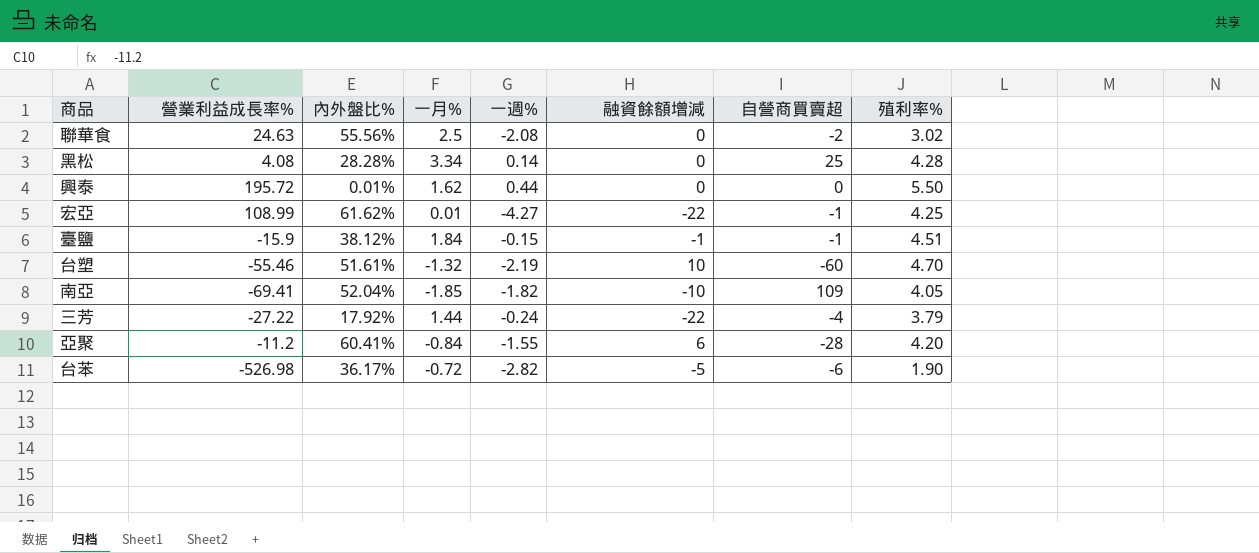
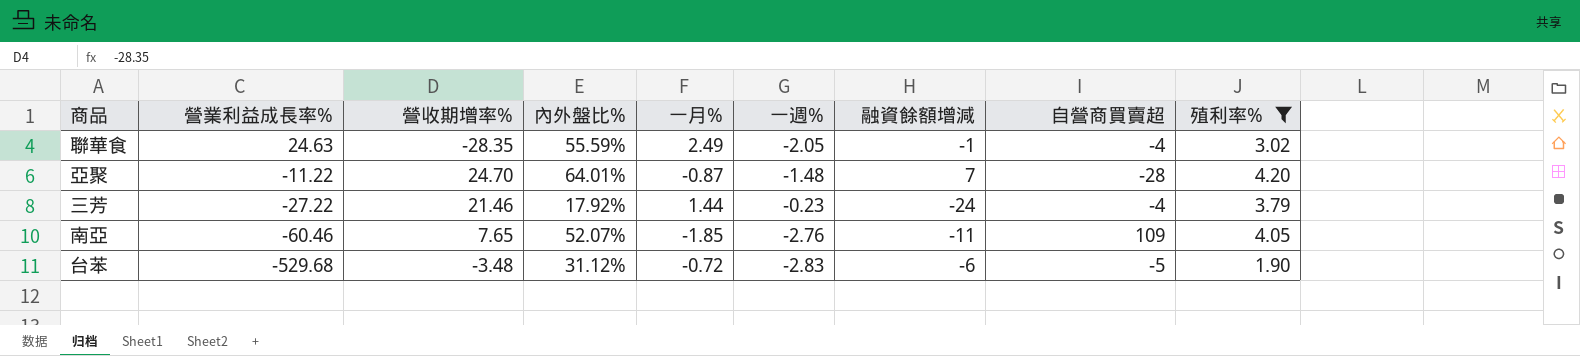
filter: none -> 殖利率% <= 4.20
row order: none -> 營業利益成長率% descending
column 營收期增率% | position: none -> 3
聯華食 | 內外盤比%: 55.56% -> 55.59%
聯華食 | 一月%: 2.5 -> 2.49
聯華食 | 一週%: -2.08 -> -2.05
聯華食 | 融資餘額增減: 0 -> -1
聯華食 | 自營商買賣超: -2 -> -4
亞聚 | 營業利益成長率%: -11.2 -> -11.22
亞聚 | 內外盤比%: 60.41% -> 64.01%
亞聚 | 一月%: -0.84 -> -0.87
亞聚 | 一週%: -1.55 -> -1.48
亞聚 | 融資餘額增減: 6 -> 7
三芳 | 一週%: -0.24 -> -0.23
三芳 | 融資餘額增減: -22 -> -24
南亞 | 營業利益成長率%: -69.41 -> -60.46
南亞 | 內外盤比%: 52.04% -> 52.07%
南亞 | 一週%: -1.82 -> -2.76
南亞 | 融資餘額增減: -10 -> -11
台苯 | 營業利益成長率%: -526.98 -> -529.68
台苯 | 內外盤比%: 36.17% -> 31.12%
台苯 | 一週%: -2.82 -> -2.83
台苯 | 融資餘額增減: -5 -> -6
台苯 | 自營商買賣超: -6 -> -5

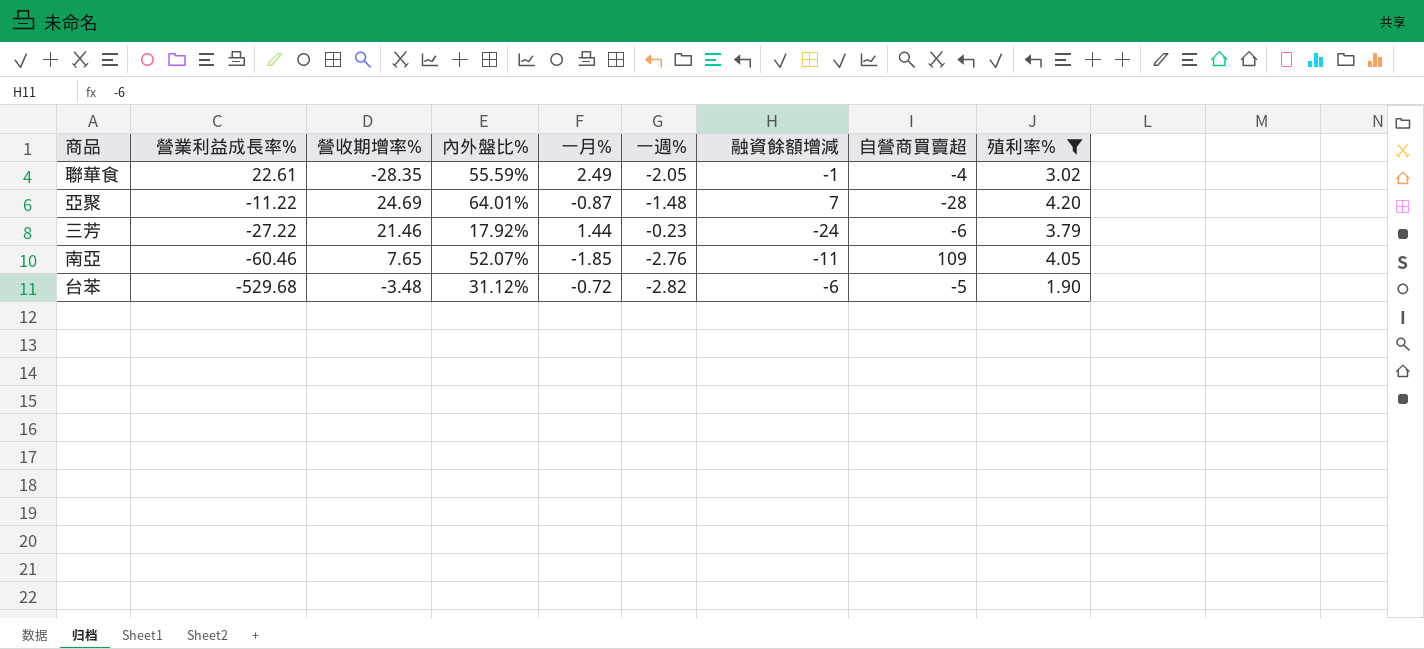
聯華食 | 營業利益成長率%: 24.63 -> 22.61
亞聚 | 營收期增率%: 24.70 -> 24.69
三芳 | 自營商買賣超: -4 -> -6
台苯 | 一週%: -2.83 -> -2.82

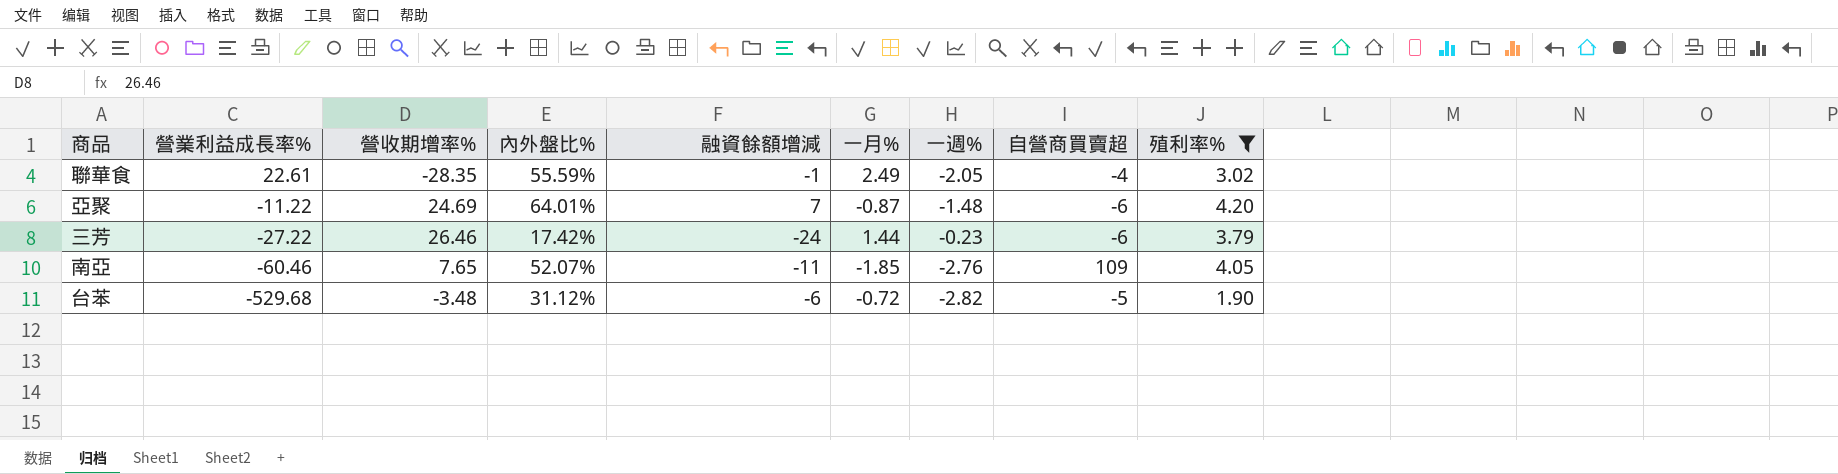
column 融資餘額增減 | position: 7 -> 5
亞聚 | 自營商買賣超: -28 -> -6
三芳 | 營收期增率%: 21.46 -> 26.46
三芳 | 內外盤比%: 17.92% -> 17.42%

